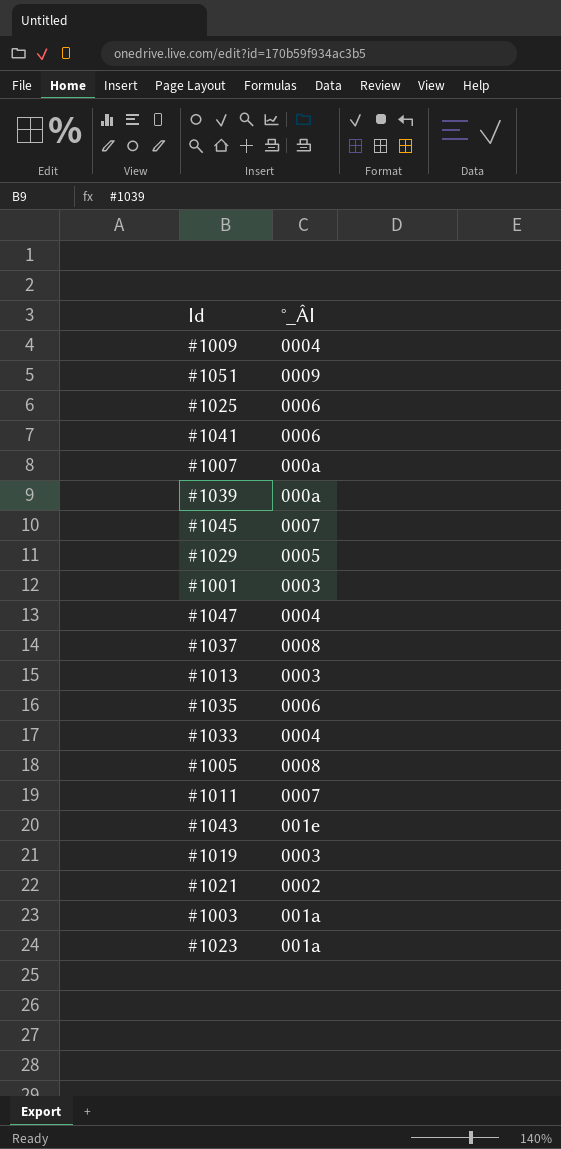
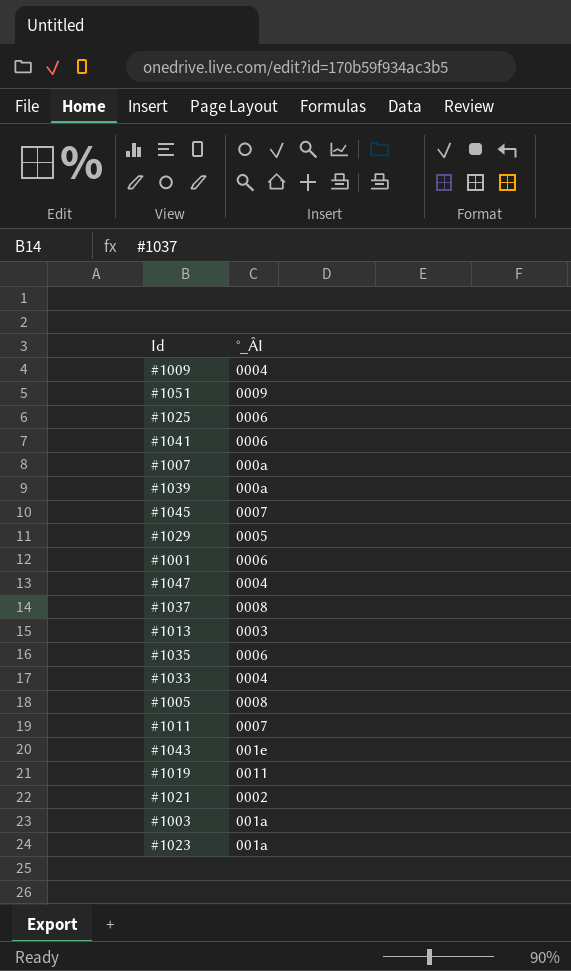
#1001 | °_ÂI: 0003 -> 0006
#1019 | °_ÂI: 0003 -> 0011

